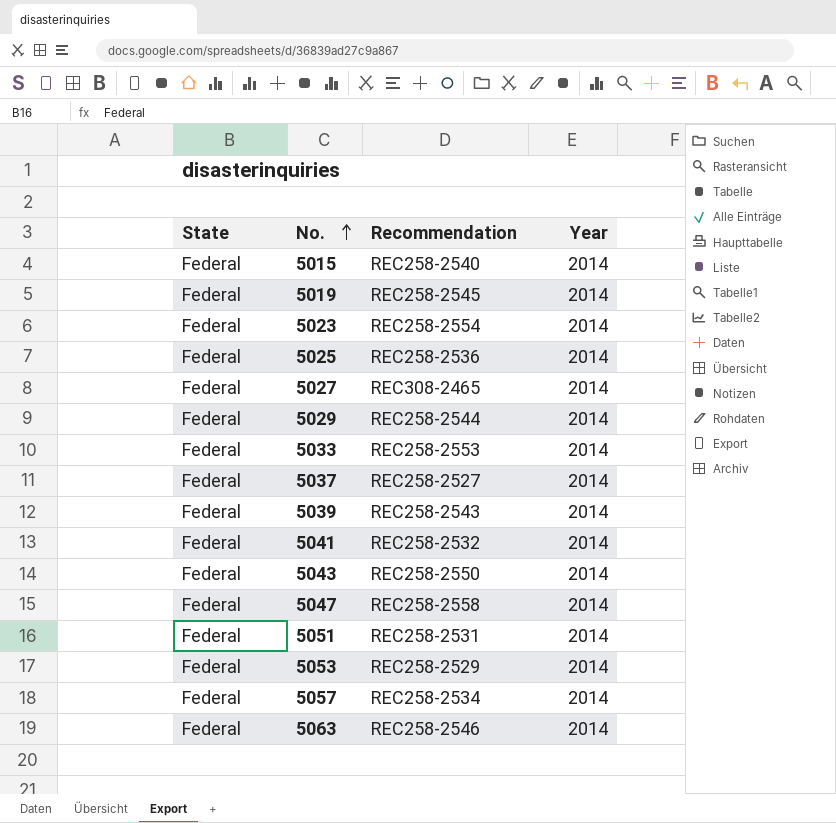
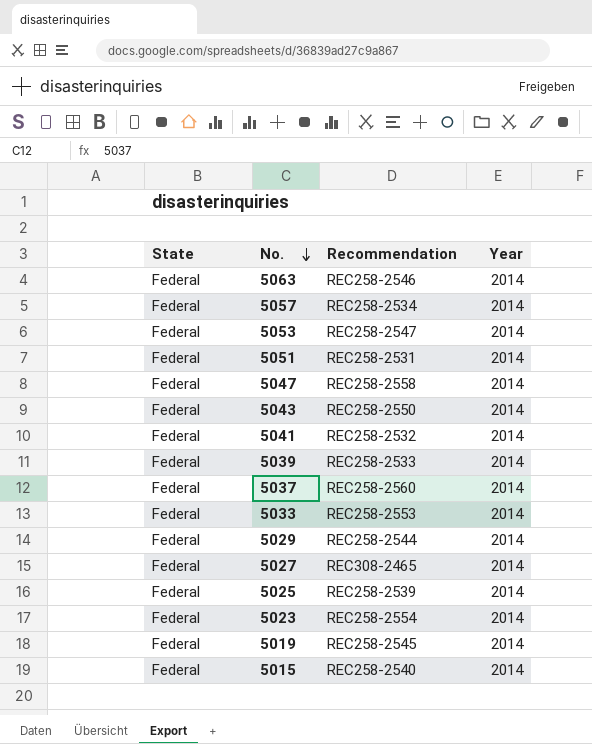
row order: No. ascending -> No. descending
5053 | Recommendation: REC258-2529 -> REC258-2547
5039 | Recommendation: REC258-2543 -> REC258-2533
5037 | Recommendation: REC258-2527 -> REC258-2560
5025 | Recommendation: REC258-2536 -> REC258-2539

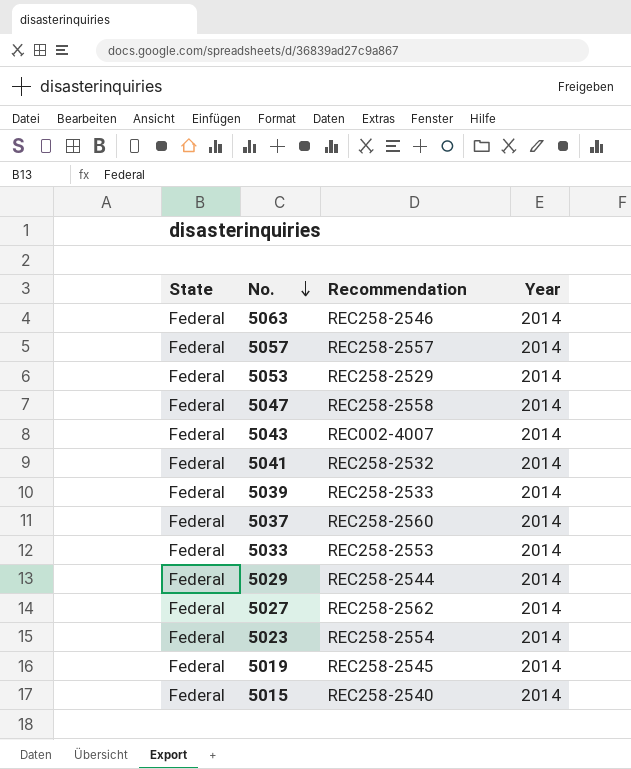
row 5051: Federal | REC258-2531 | 2014 -> none
row 5025: Federal | REC258-2539 | 2014 -> none
5057 | Recommendation: REC258-2534 -> REC258-2557
5053 | Recommendation: REC258-2547 -> REC258-2529
5043 | Recommendation: REC258-2550 -> REC002-4007
5027 | Recommendation: REC308-2465 -> REC258-2562

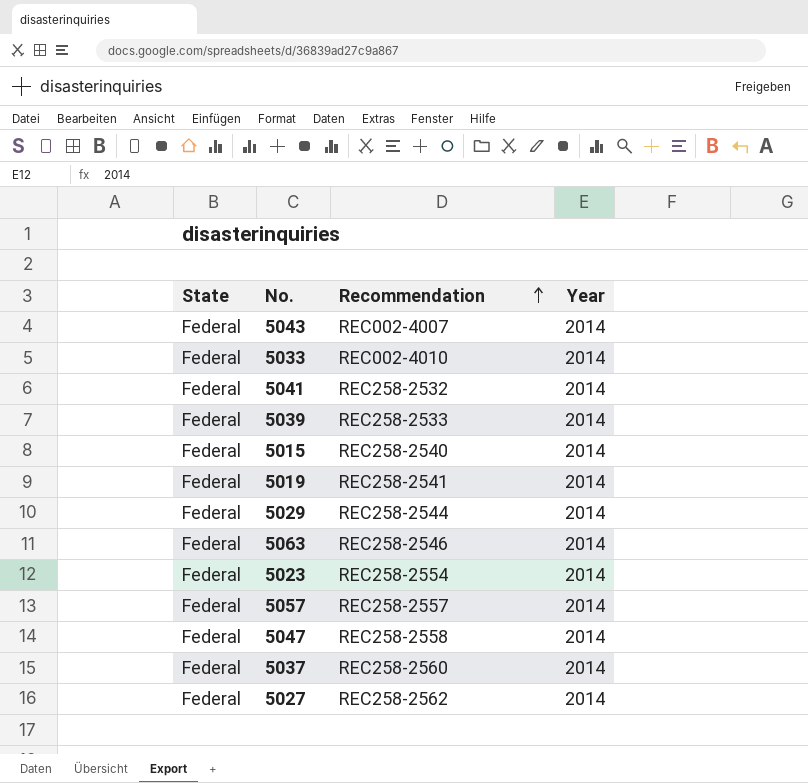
row order: No. descending -> Recommendation ascending
row 5053: Federal | REC258-2529 | 2014 -> none
5033 | Recommendation: REC258-2553 -> REC002-4010
5019 | Recommendation: REC258-2545 -> REC258-2541

